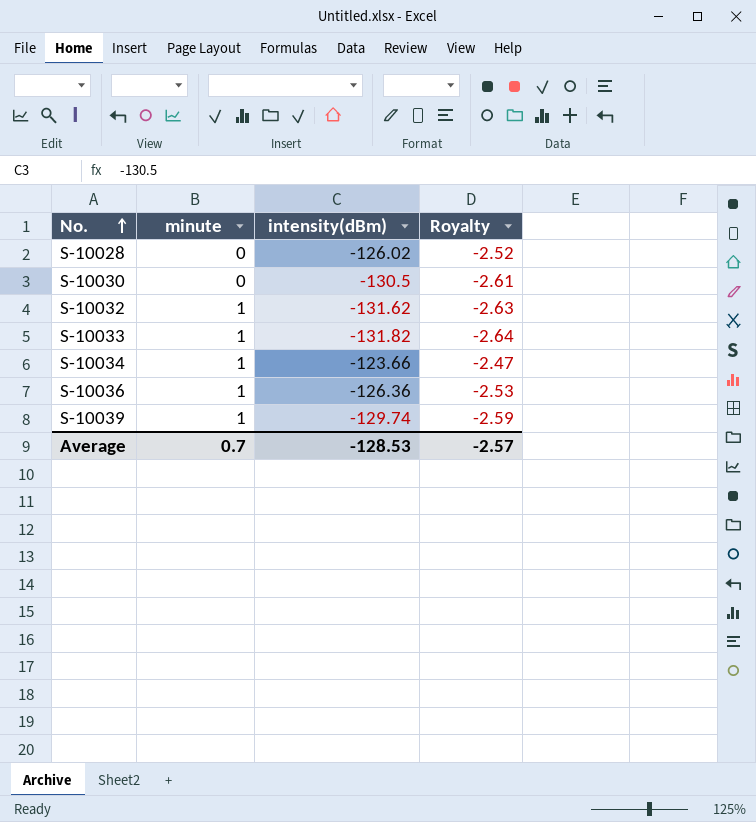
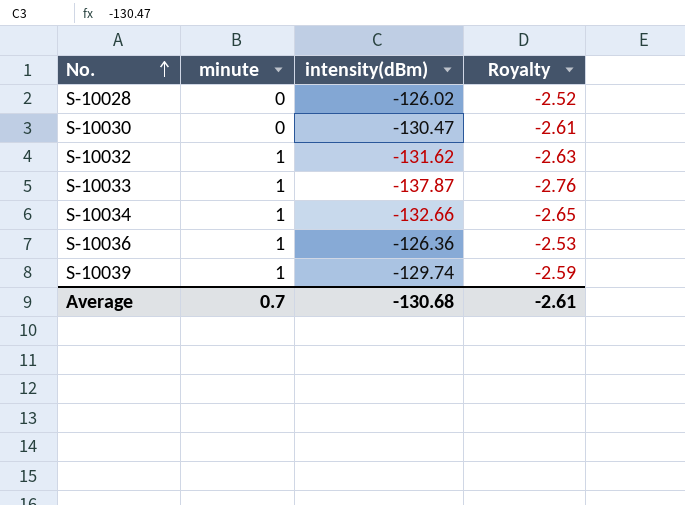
S-10030 | intensity(dBm): -130.5 -> -130.47
S-10033 | intensity(dBm): -131.82 -> -137.87
S-10033 | Royalty: -2.64 -> -2.76
S-10034 | intensity(dBm): -123.66 -> -132.66
S-10034 | Royalty: -2.47 -> -2.65
Average | intensity(dBm): -128.53 -> -130.68
Average | Royalty: -2.57 -> -2.61

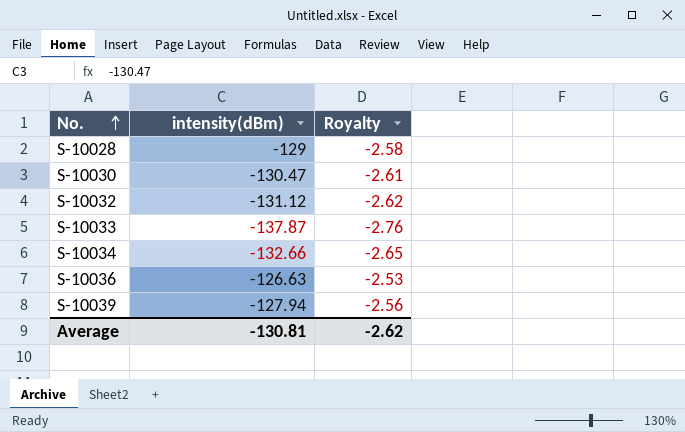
column minute | position: 2 -> none
S-10028 | intensity(dBm): -126.02 -> -129
S-10028 | Royalty: -2.52 -> -2.58
S-10032 | intensity(dBm): -131.62 -> -131.12
S-10032 | Royalty: -2.63 -> -2.62
S-10036 | intensity(dBm): -126.36 -> -126.63
S-10039 | intensity(dBm): -129.74 -> -127.94
S-10039 | Royalty: -2.59 -> -2.56
Average | intensity(dBm): -130.68 -> -130.81
Average | Royalty: -2.61 -> -2.62

